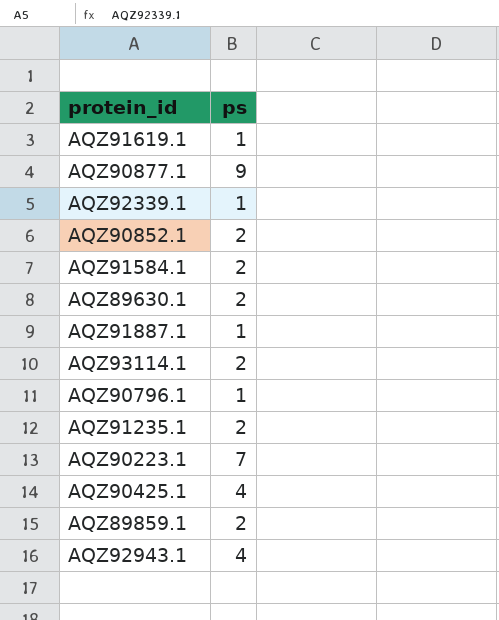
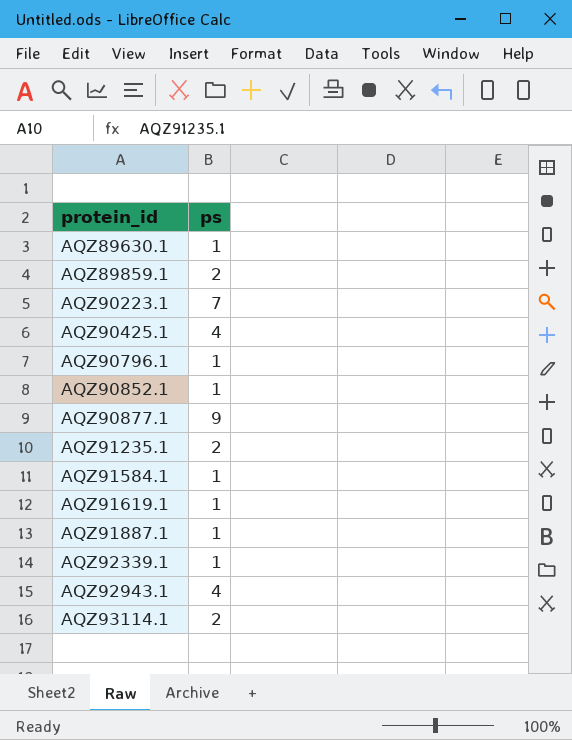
row order: none -> protein_id ascending
AQZ89630.1 | ps: 2 -> 1
AQZ90852.1 | ps: 2 -> 1
AQZ91584.1 | ps: 2 -> 1

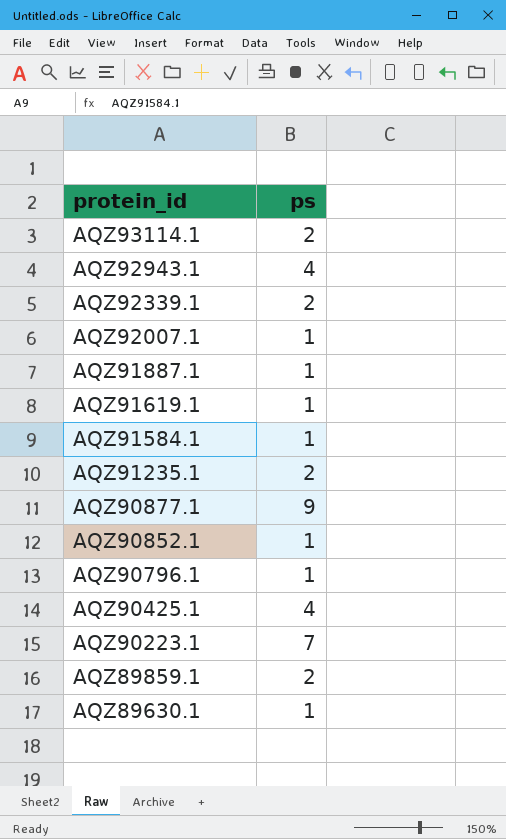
row order: protein_id ascending -> protein_id descending
AQZ92339.1 | ps: 1 -> 2
row AQZ92007.1: none -> 1

